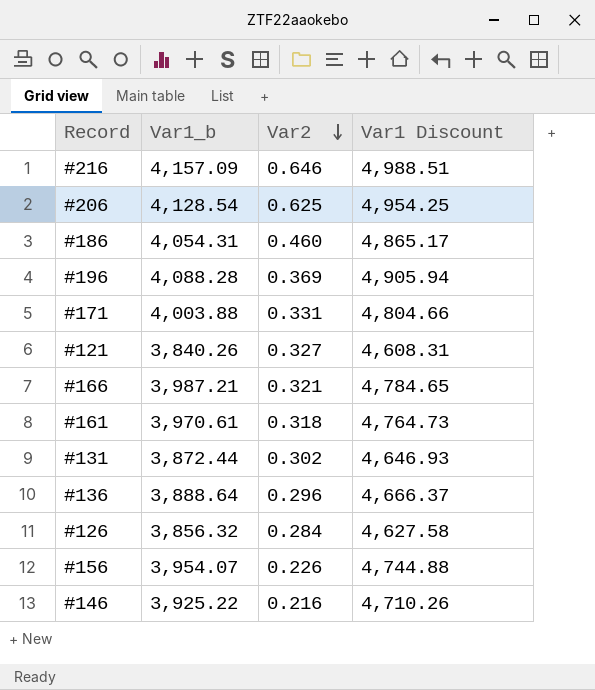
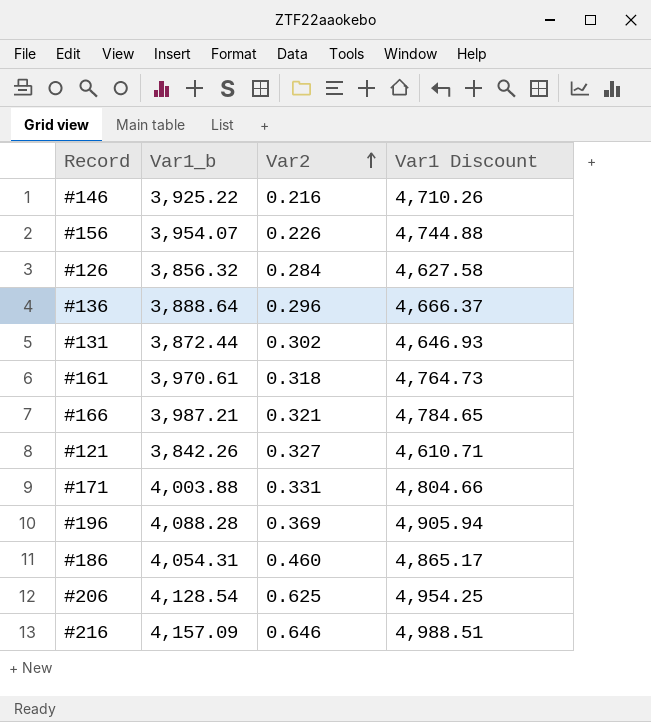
row order: Var2 descending -> Var2 ascending
#121 | Var1_b: 3,840.26 -> 3,842.26
#121 | Var1 Discount: 4,608.31 -> 4,610.71

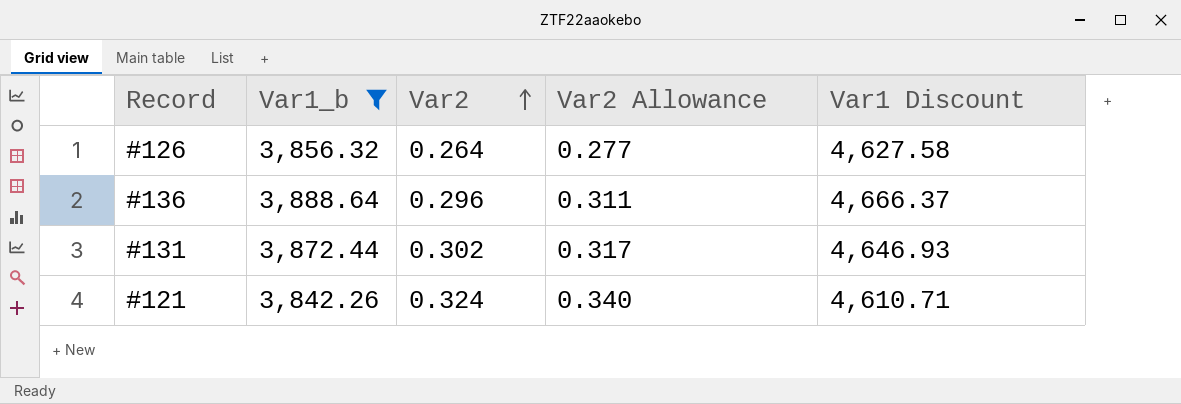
filter: none -> Var1_b <= 3,888.64
column Var2 Allowance | formula: none -> [Var2] * 1.05
#126 | Var2: 0.284 -> 0.264
#121 | Var2: 0.327 -> 0.324

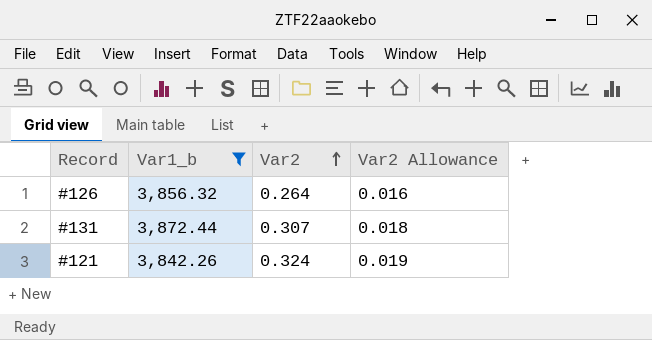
column Var1 Discount | formula: [Var1_b] * 1.2 -> none
column Var2 Allowance | formula: [Var2] * 1.05 -> [Var2] * 0.06
row #136: 3,888.64 | 0.296 | 0.311 | 4,666.37 -> none
#131 | Var2: 0.302 -> 0.307

